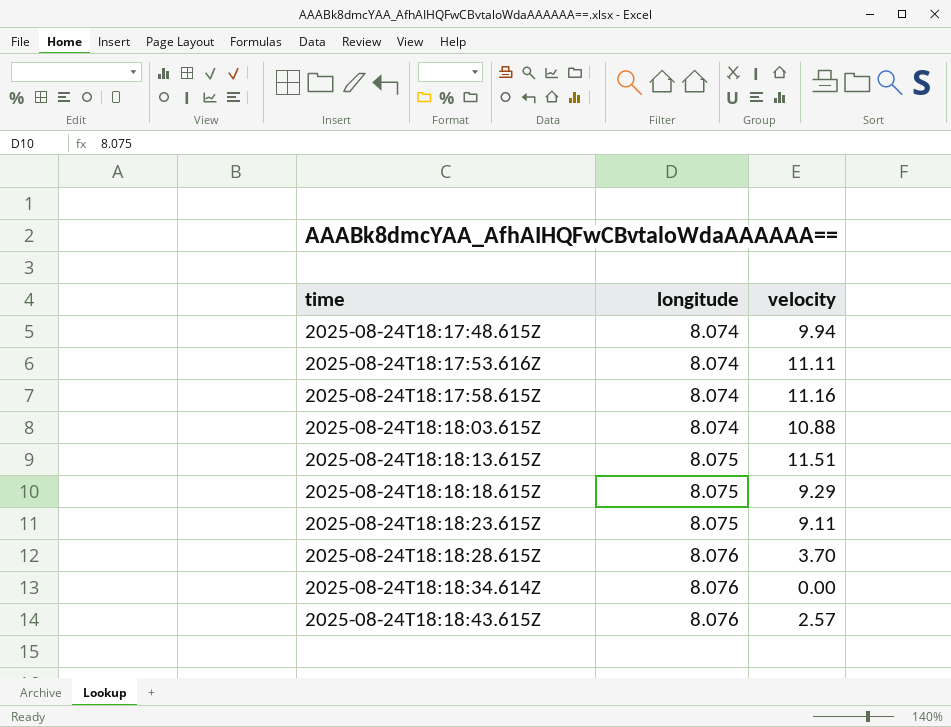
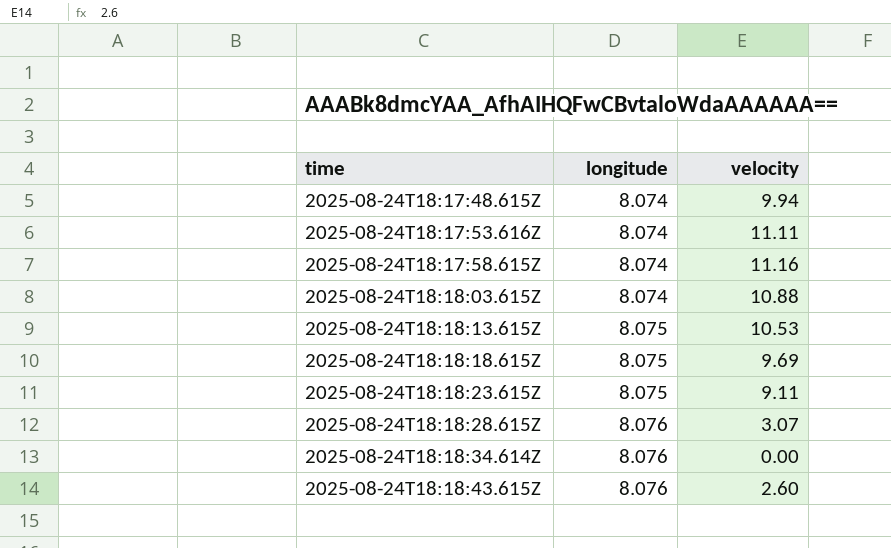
2025-08-24T18:18:13.615Z | velocity: 11.51 -> 10.53
2025-08-24T18:18:18.615Z | velocity: 9.29 -> 9.69
2025-08-24T18:18:28.615Z | velocity: 3.70 -> 3.07
2025-08-24T18:18:43.615Z | velocity: 2.57 -> 2.60

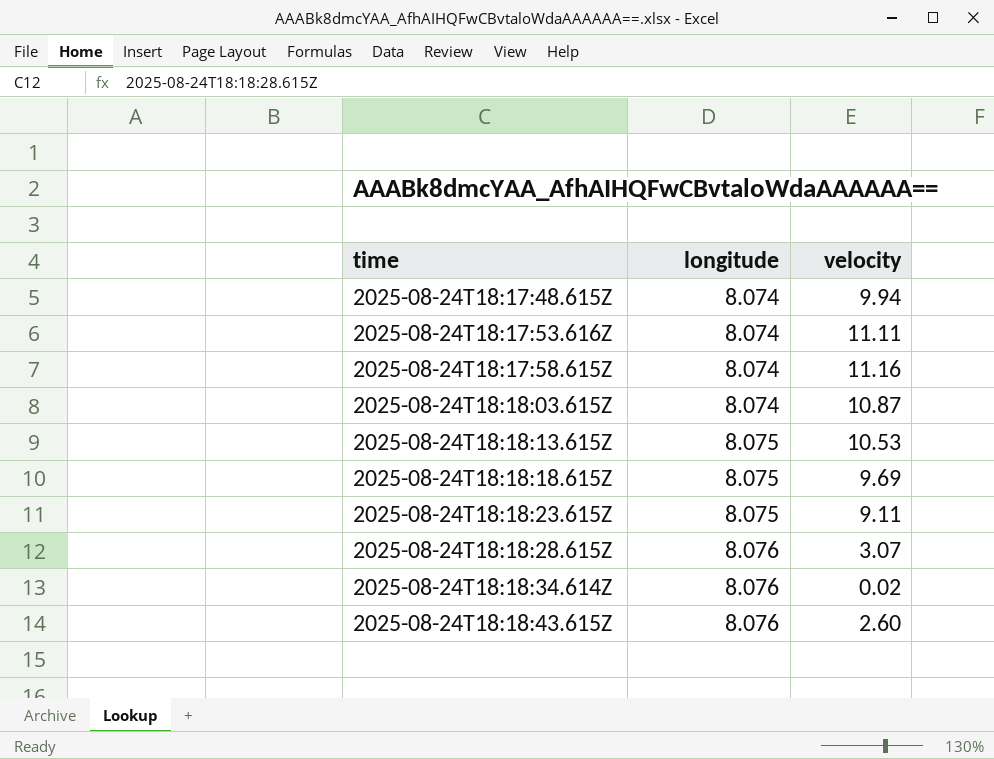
2025-08-24T18:18:03.615Z | velocity: 10.88 -> 10.87
2025-08-24T18:18:34.614Z | velocity: 0.00 -> 0.02

